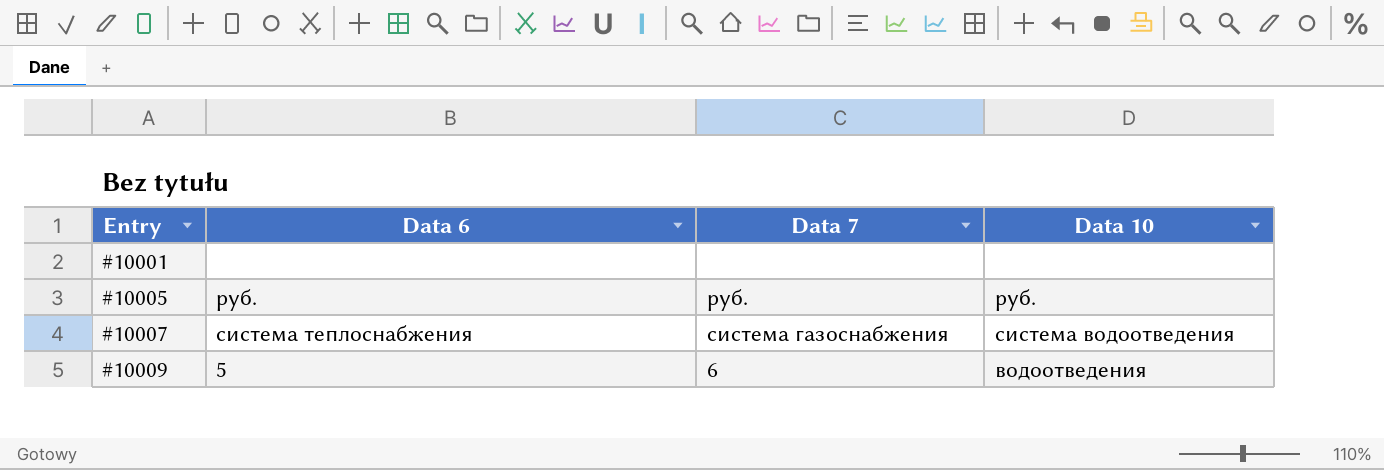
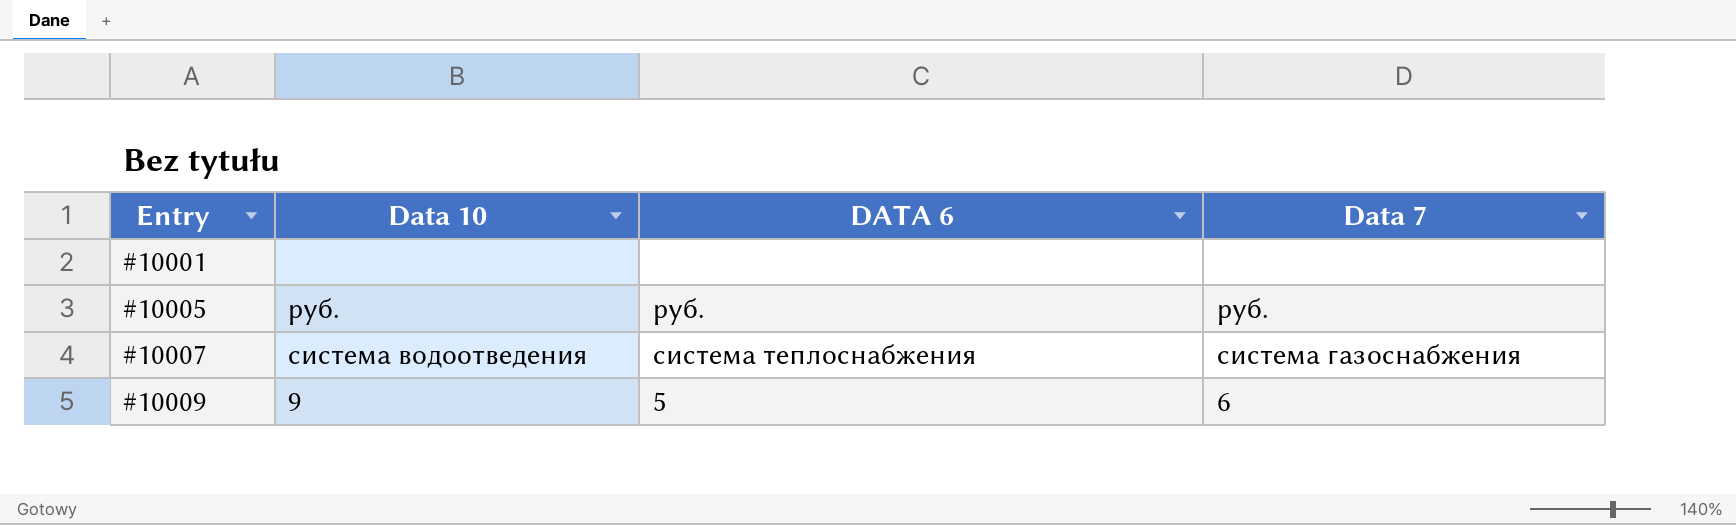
column Data 10 | position: 4 -> 2
column name: Data 6 -> DATA 6
#10009 | Data 10: водоотведения -> 9

